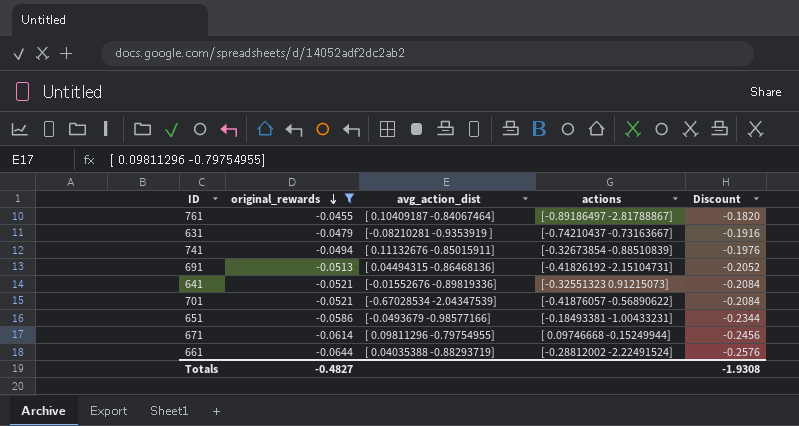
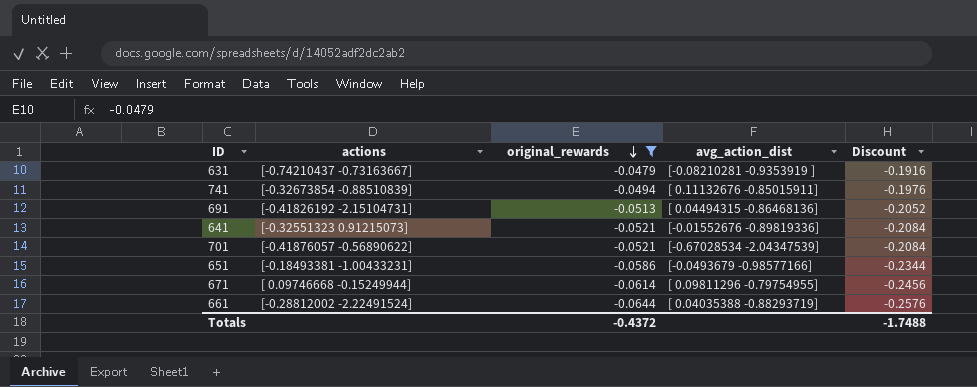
column actions | position: 4 -> 2
row 761: -0.0455 | [ 0.10409187 -0.84067464] | [-0.89186497 -2.81788867] | -0.1820 -> none
Totals | original_rewards: -0.4827 -> -0.4372
Totals | Discount: -1.9308 -> -1.7488

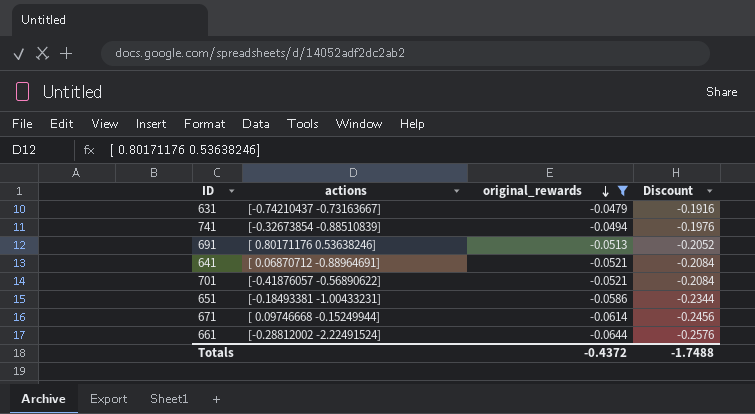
column avg_action_dist | position: 4 -> none
691 | actions: [-0.41826192 -2.15104731] -> [ 0.80171176 0.53638246]
641 | actions: [-0.32551323 0.91215073] -> [ 0.06870712 -0.88964691]

